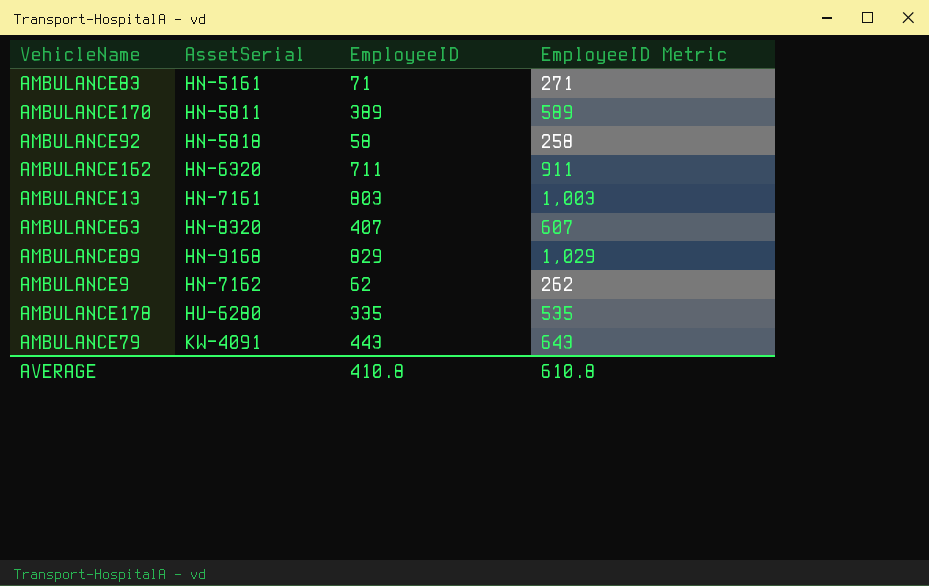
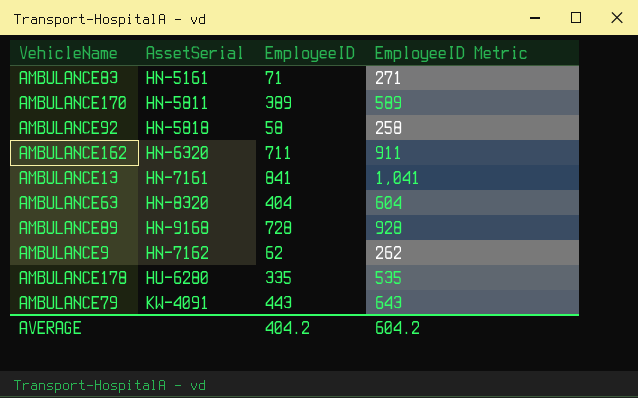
AMBULANCE13 | EmployeeID: 803 -> 841
AMBULANCE13 | EmployeeID Metric: 1,003 -> 1,041
AMBULANCE63 | EmployeeID: 407 -> 404
AMBULANCE63 | EmployeeID Metric: 607 -> 604
AMBULANCE89 | EmployeeID: 829 -> 728
AMBULANCE89 | EmployeeID Metric: 1,029 -> 928
AVERAGE | EmployeeID: 410.8 -> 404.2
AVERAGE | EmployeeID Metric: 610.8 -> 604.2

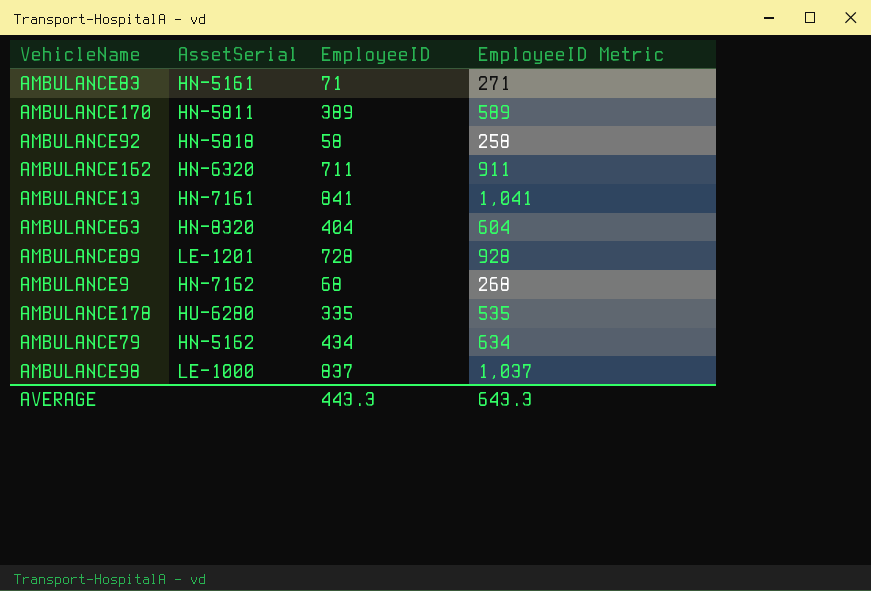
AMBULANCE89 | AssetSerial: HN-9168 -> LE-1201
AMBULANCE9 | EmployeeID: 62 -> 68
AMBULANCE9 | EmployeeID Metric: 262 -> 268
AMBULANCE79 | AssetSerial: KW-4091 -> HN-5162
AMBULANCE79 | EmployeeID: 443 -> 434
AMBULANCE79 | EmployeeID Metric: 643 -> 634
row AMBULANCE98: none -> LE-1000 | 837 | 1,037
AVERAGE | EmployeeID: 404.2 -> 443.3
AVERAGE | EmployeeID Metric: 604.2 -> 643.3

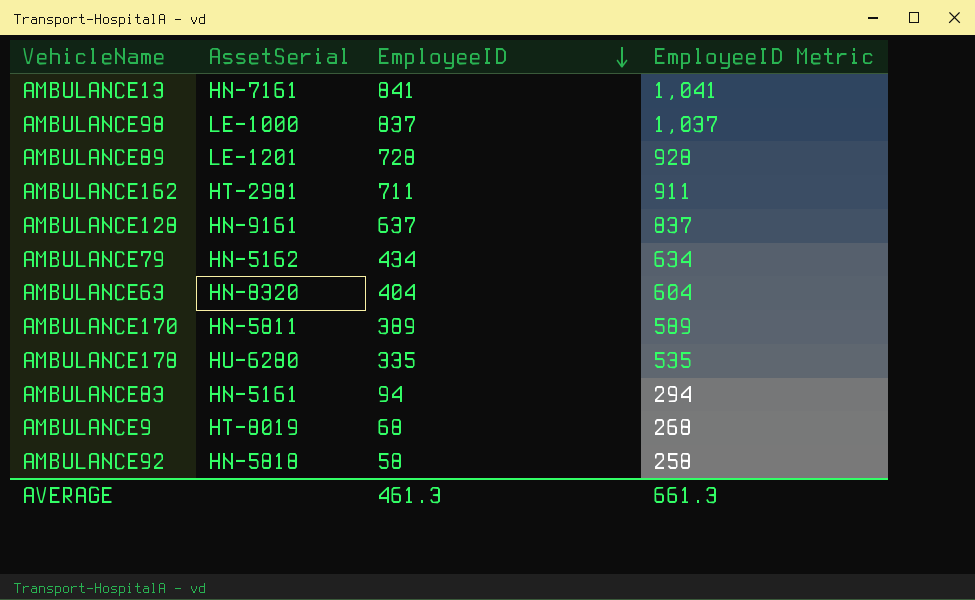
row order: none -> EmployeeID descending
AMBULANCE162 | AssetSerial: HN-6320 -> HT-2981
row AMBULANCE128: none -> HN-9161 | 637 | 837
AMBULANCE83 | EmployeeID: 71 -> 94
AMBULANCE83 | EmployeeID Metric: 271 -> 294
AMBULANCE9 | AssetSerial: HN-7162 -> HT-8019
AVERAGE | EmployeeID: 443.3 -> 461.3
AVERAGE | EmployeeID Metric: 643.3 -> 661.3

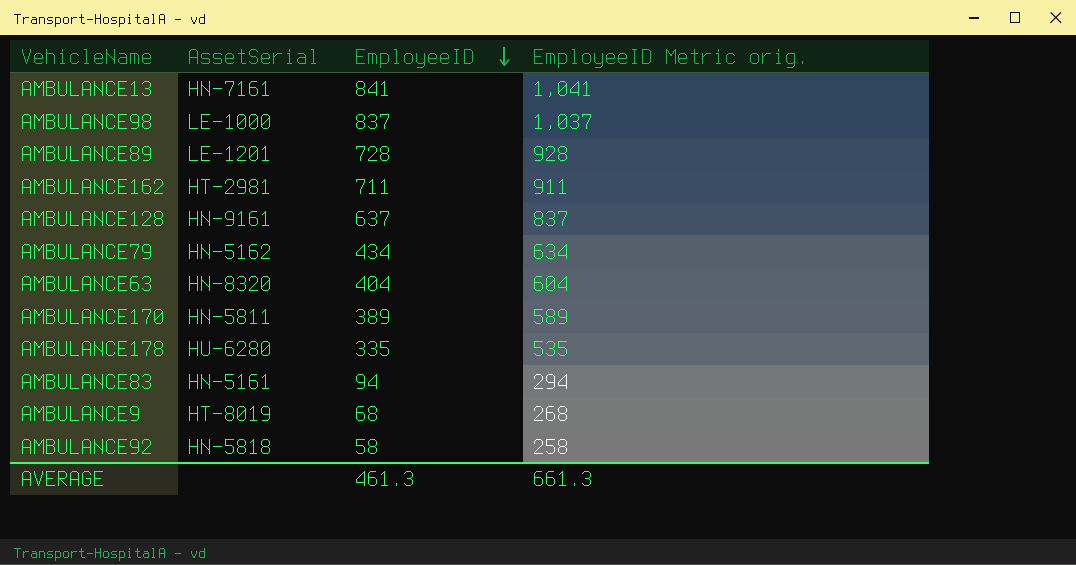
column name: EmployeeID Metric -> EmployeeID Metric orig.

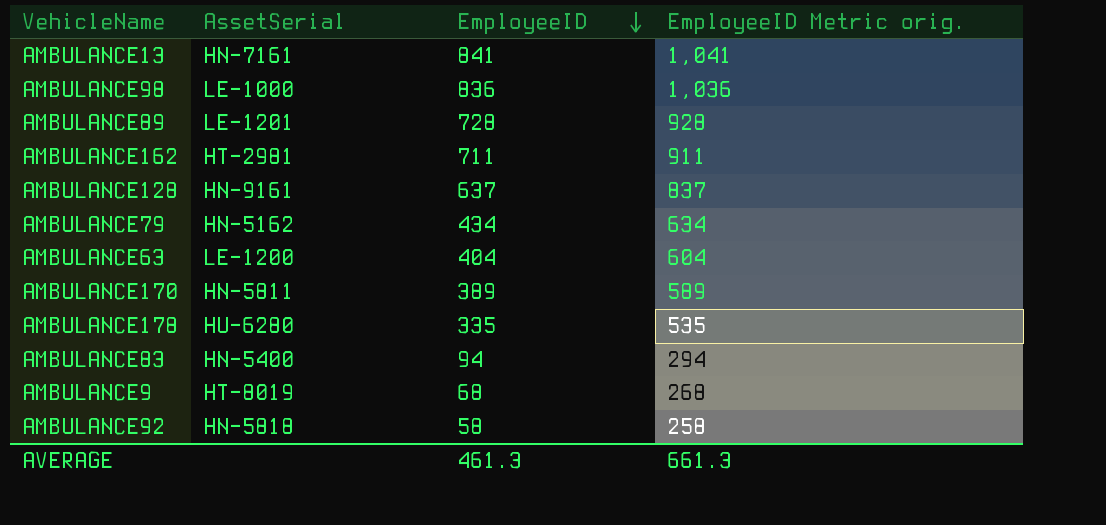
AMBULANCE98 | EmployeeID: 837 -> 836
AMBULANCE98 | EmployeeID Metric orig.: 1,037 -> 1,036
AMBULANCE63 | AssetSerial: HN-8320 -> LE-1200
AMBULANCE83 | AssetSerial: HN-5161 -> HN-5400

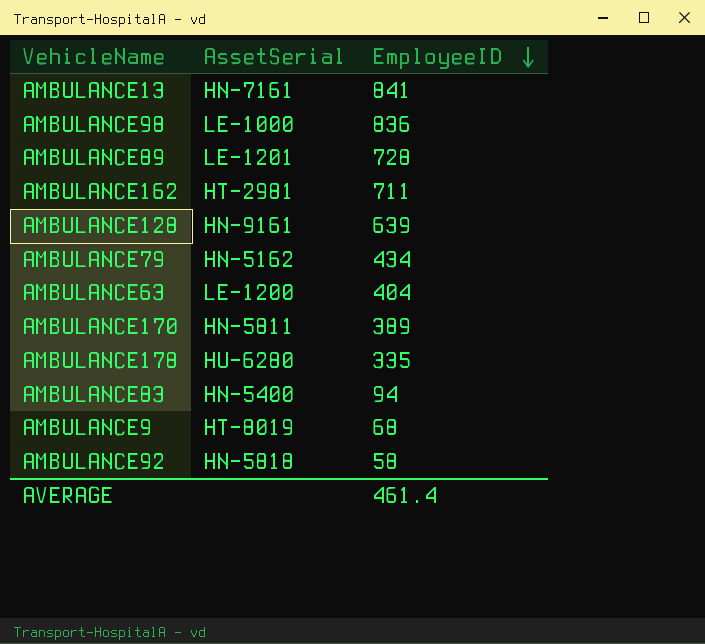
column EmployeeID Metric orig. | formula: [EmployeeID] + 200 -> none
AMBULANCE128 | EmployeeID: 637 -> 639
AVERAGE | EmployeeID: 461.3 -> 461.4

